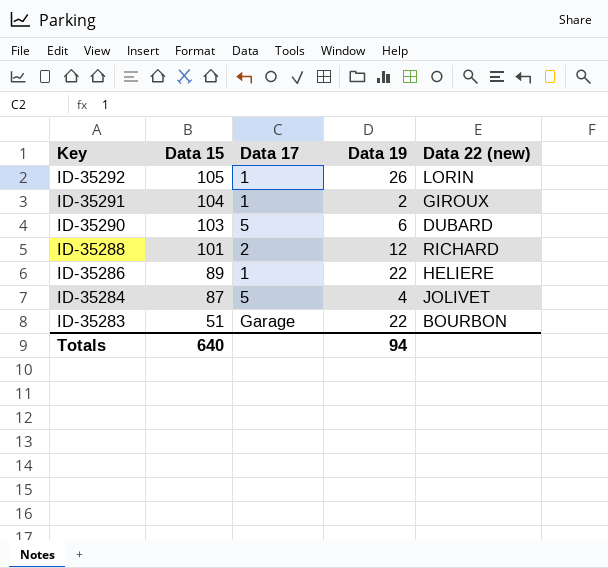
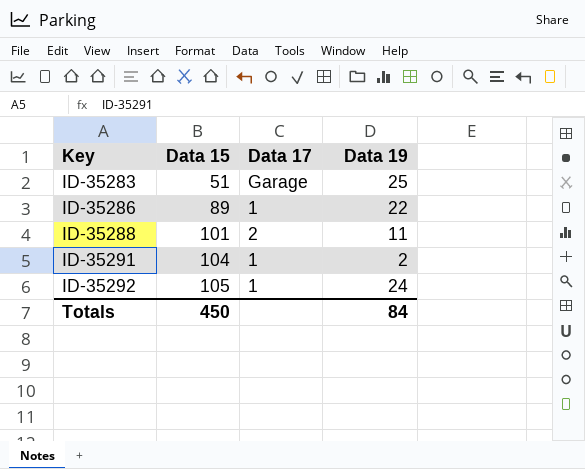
row order: Key descending -> Key ascending
column Data 22 (new) | position: 5 -> none
row ID-35290: 103 | 5 | 6 | DUBARD -> none
row ID-35284: 87 | 5 | 4 | JOLIVET -> none
ID-35283 | Data 19: 22 -> 25
ID-35288 | Data 19: 12 -> 11
ID-35292 | Data 19: 26 -> 24
Totals | Data 15: 640 -> 450
Totals | Data 19: 94 -> 84

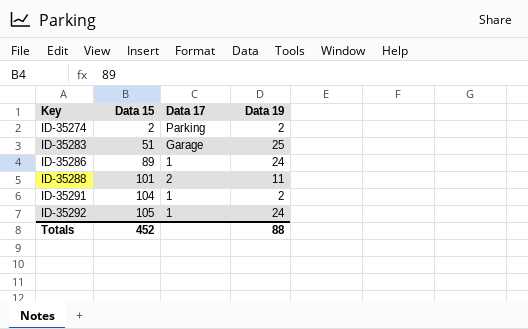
row ID-35274: none -> 2 | Parking | 2
ID-35286 | Data 19: 22 -> 24
Totals | Data 15: 450 -> 452
Totals | Data 19: 84 -> 88

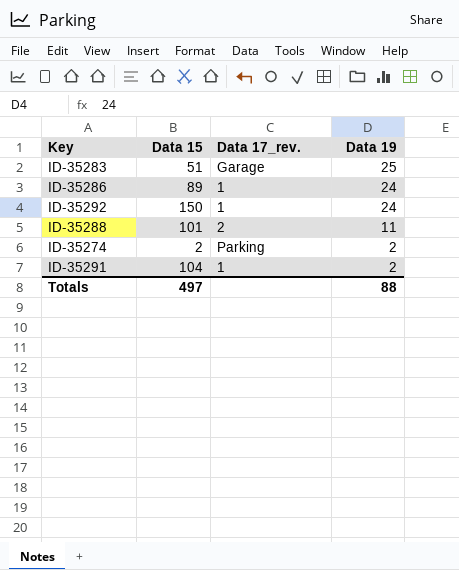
row order: Key ascending -> Data 19 descending
column name: Data 17 -> Data 17_rev.
ID-35292 | Data 15: 105 -> 150
Totals | Data 15: 452 -> 497

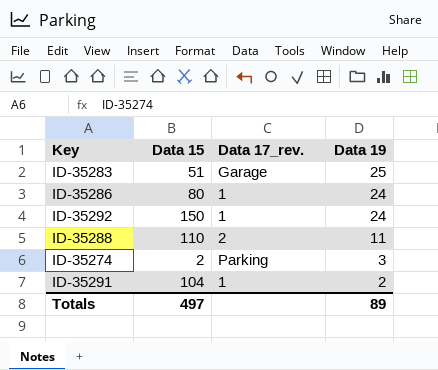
ID-35286 | Data 15: 89 -> 80
ID-35288 | Data 15: 101 -> 110
ID-35274 | Data 19: 2 -> 3
Totals | Data 19: 88 -> 89

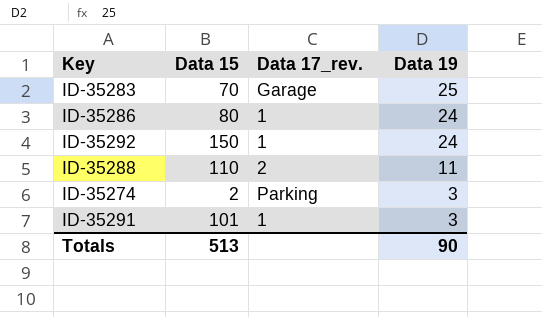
ID-35283 | Data 15: 51 -> 70
ID-35291 | Data 15: 104 -> 101
ID-35291 | Data 19: 2 -> 3
Totals | Data 15: 497 -> 513
Totals | Data 19: 89 -> 90

